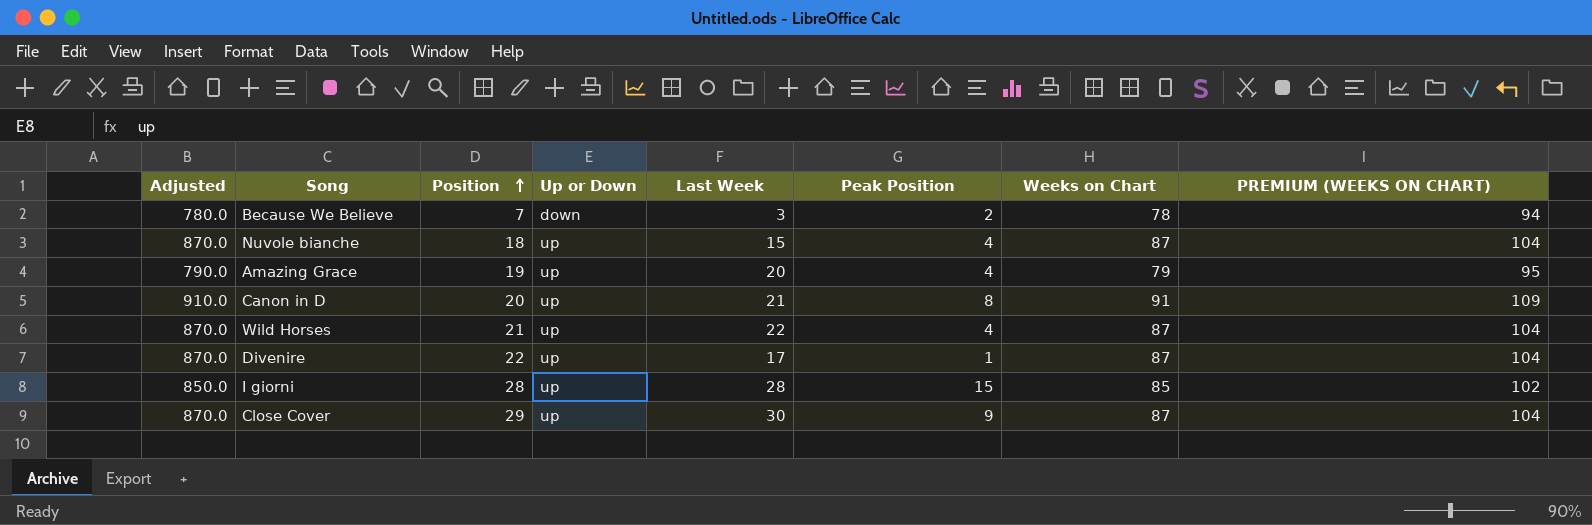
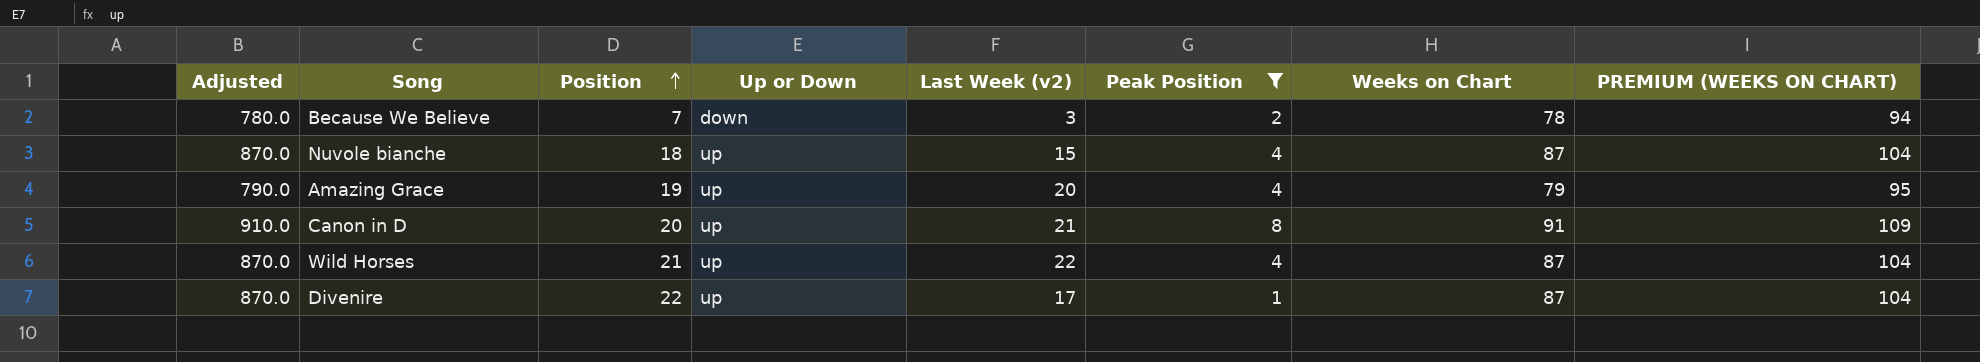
filter: none -> Peak Position <= 8
column name: Last Week -> Last Week (v2)

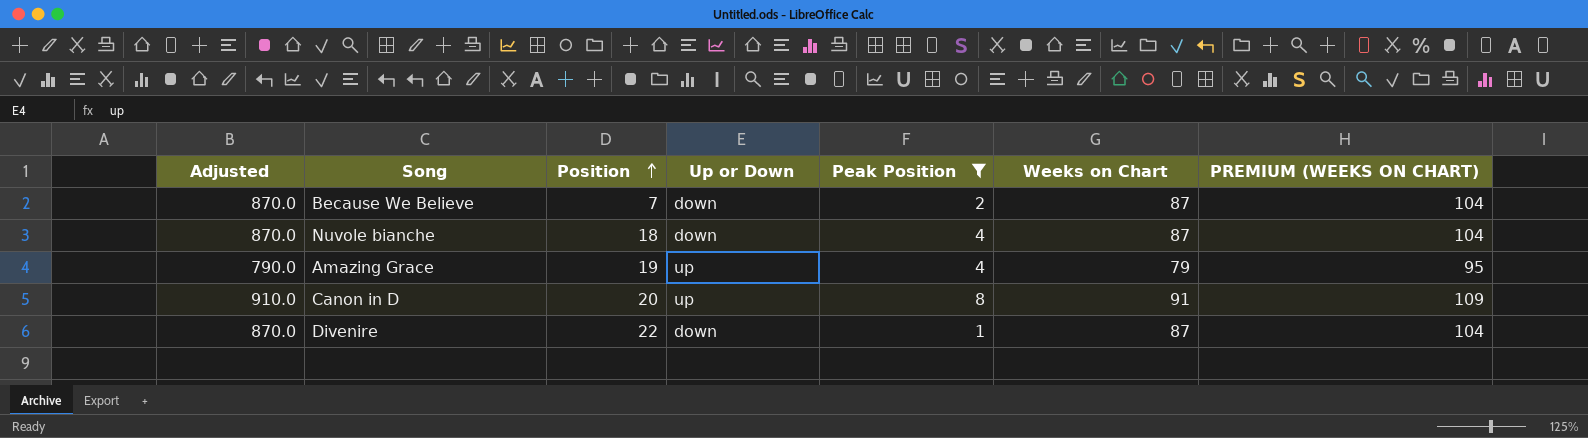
column Last Week (v2) | position: 5 -> none
row Wild Horses: 870.0 | 21 | up | 22 | 4 | 87 | 104 -> none
Because We Believe | Adjusted: 780.0 -> 870.0
Because We Believe | Weeks on Chart: 78 -> 87
Because We Believe | PREMIUM (WEEKS ON CHART): 94 -> 104
Nuvole bianche | Up or Down: up -> down
Divenire | Up or Down: up -> down

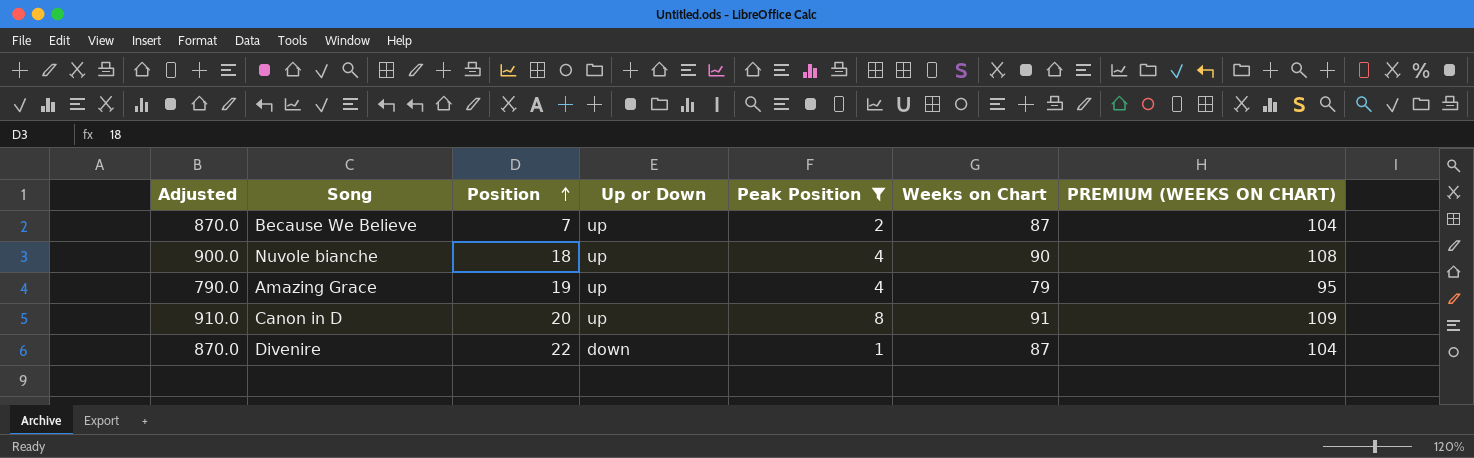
Because We Believe | Up or Down: down -> up
Nuvole bianche | Adjusted: 870.0 -> 900.0
Nuvole bianche | Up or Down: down -> up
Nuvole bianche | Weeks on Chart: 87 -> 90
Nuvole bianche | PREMIUM (WEEKS ON CHART): 104 -> 108

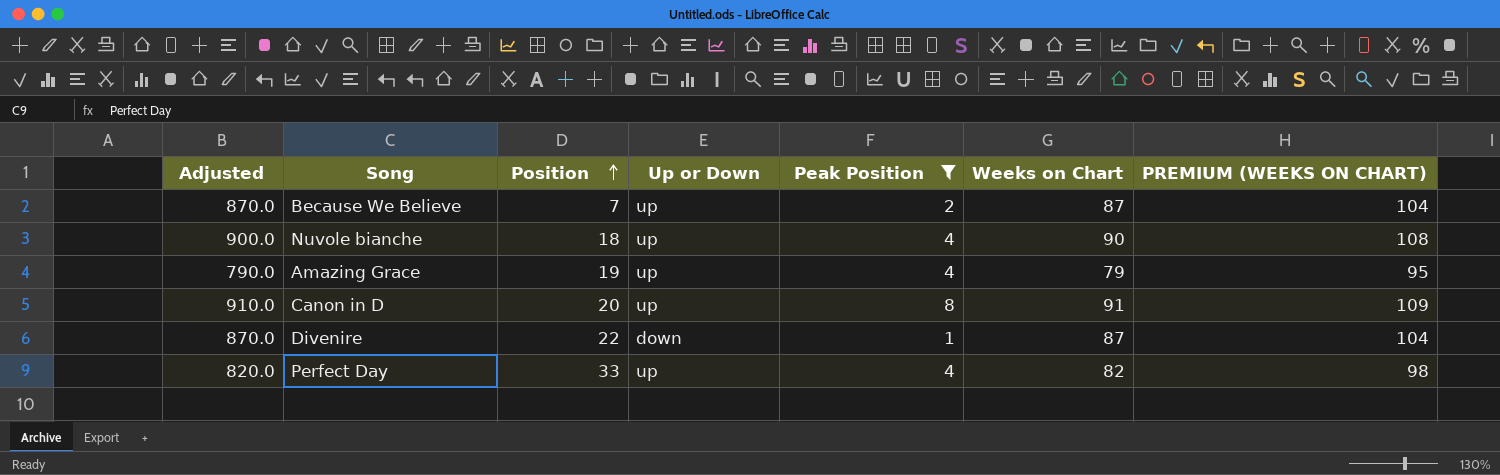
row Perfect Day: none -> 820.0 | 33 | up | 4 | 82 | 98

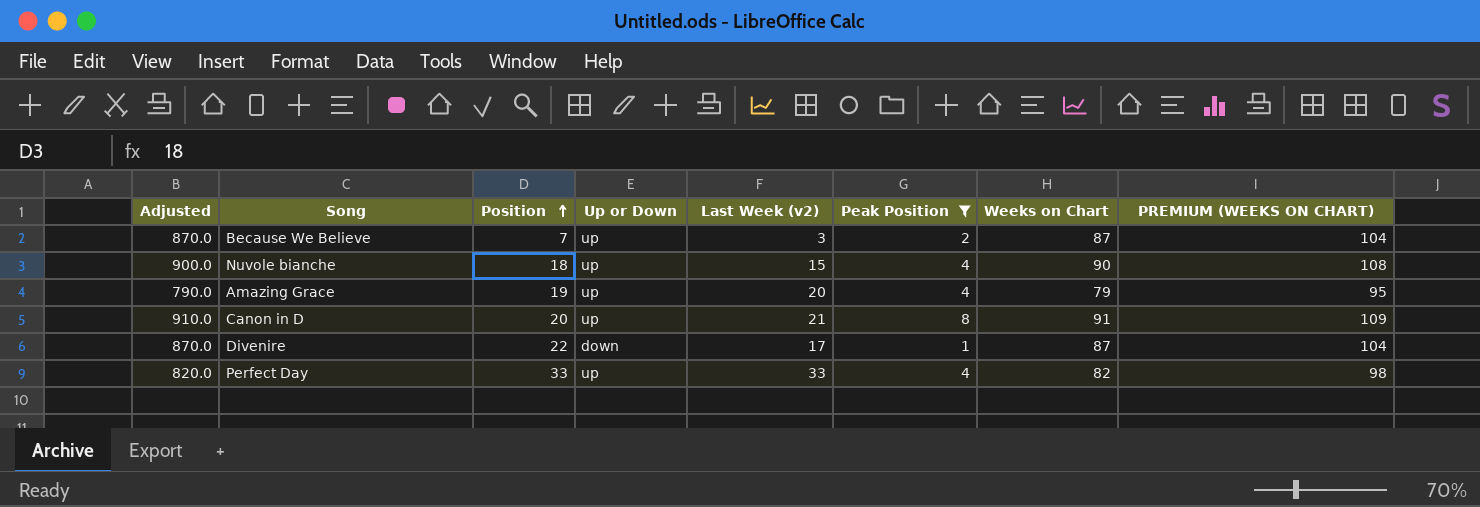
column Last Week (v2) | position: none -> 5

